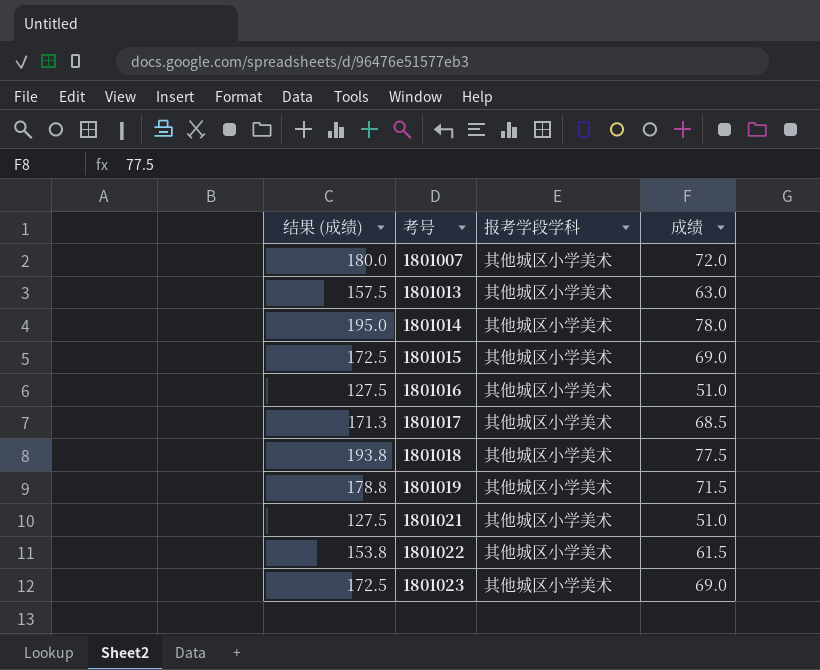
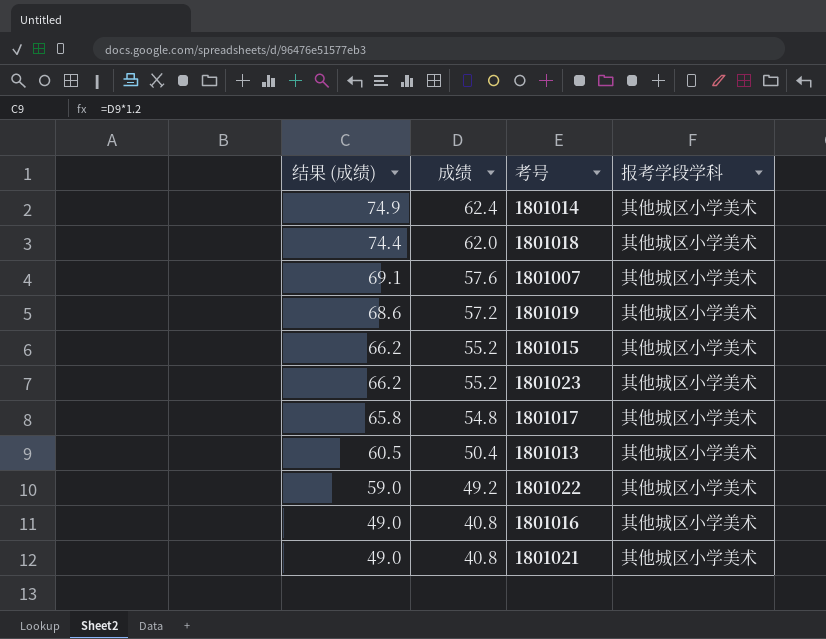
row order: 考号 ascending -> 结果 (成绩) descending
column 结果 (成绩) | formula: [成绩] * 2.5 -> [成绩] * 1.2
column 成绩 | position: 4 -> 2
1801014 | 成绩: 78.0 -> 62.4
1801018 | 成绩: 77.5 -> 62.0
1801007 | 成绩: 72.0 -> 57.6
1801019 | 成绩: 71.5 -> 57.2
1801015 | 成绩: 69.0 -> 55.2
1801023 | 成绩: 69.0 -> 55.2
1801017 | 成绩: 68.5 -> 54.8
1801013 | 成绩: 63.0 -> 50.4
1801022 | 成绩: 61.5 -> 49.2
1801016 | 成绩: 51.0 -> 40.8
1801021 | 成绩: 51.0 -> 40.8

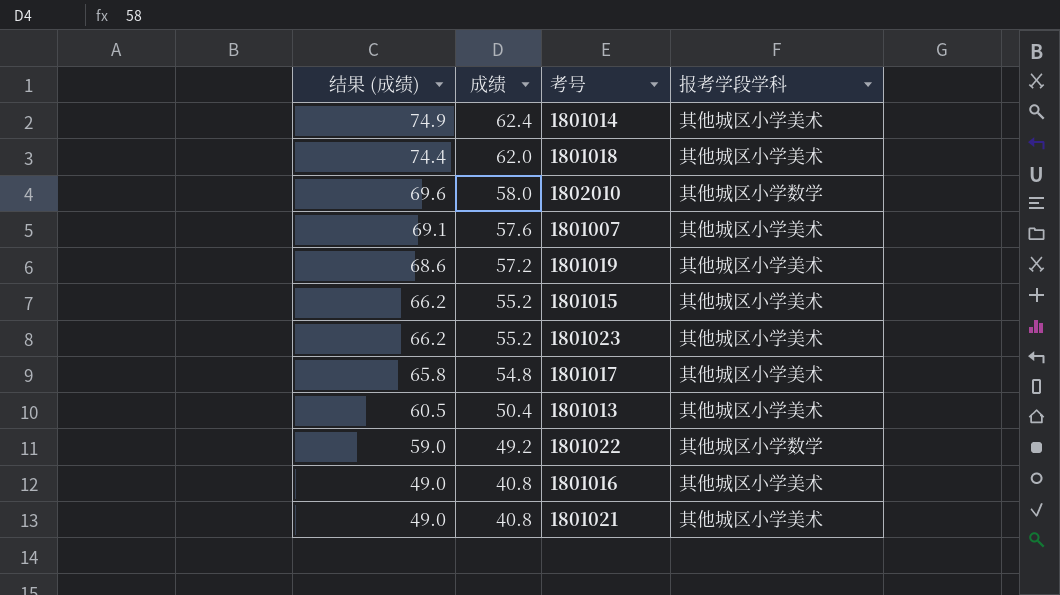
row 1802010: none -> 69.6 | 58.0 | 其他城区小学数学
1801022 | 报考学段学科: 其他城区小学美术 -> 其他城区小学数学

